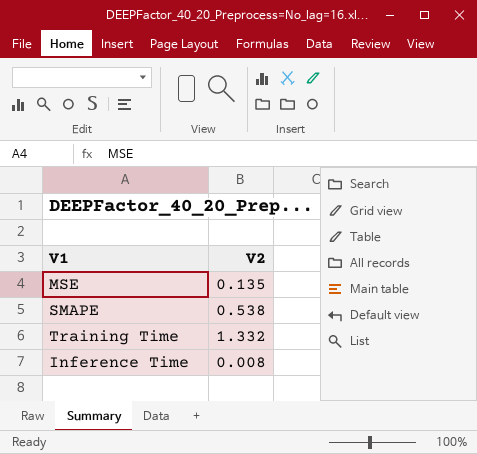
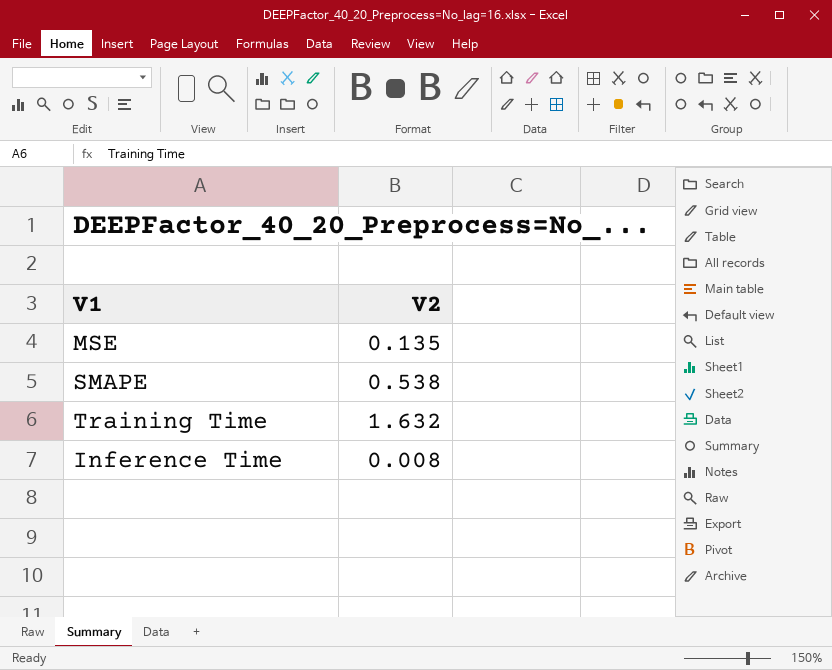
Training Time | V2: 1.332 -> 1.632

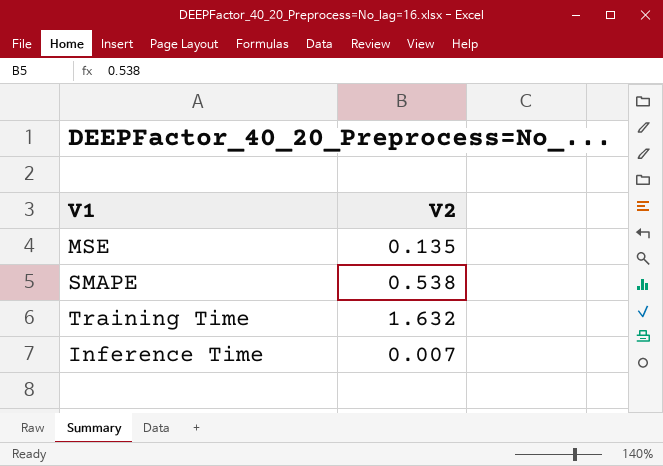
Inference Time | V2: 0.008 -> 0.007

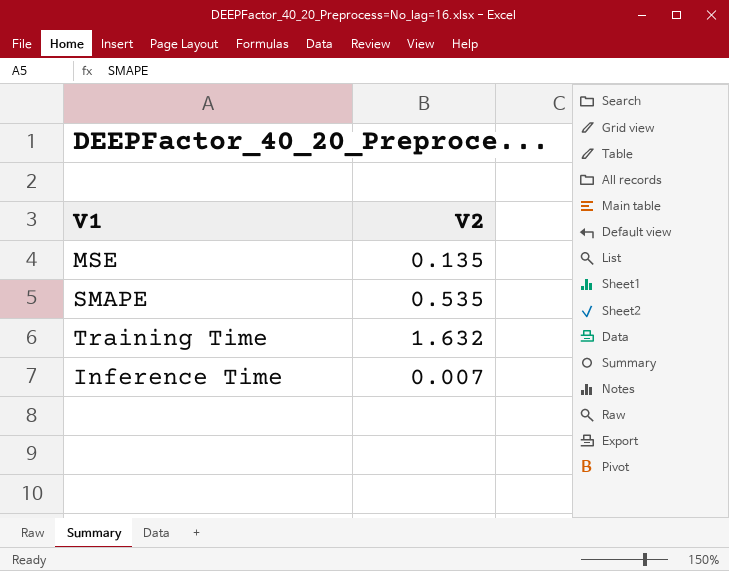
SMAPE | V2: 0.538 -> 0.535

